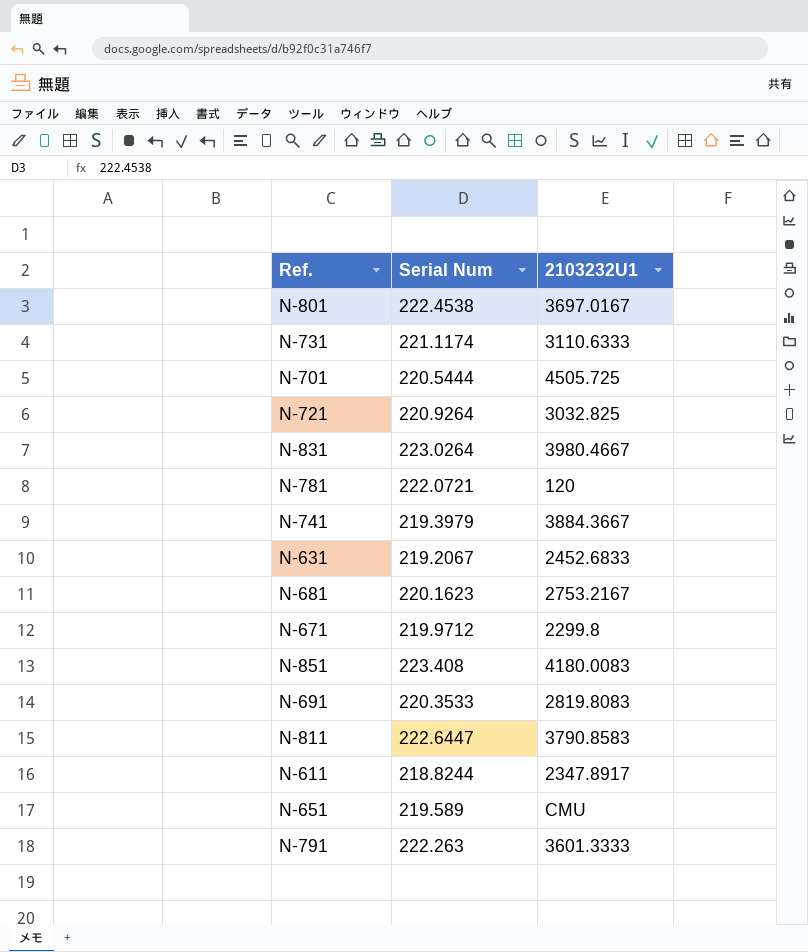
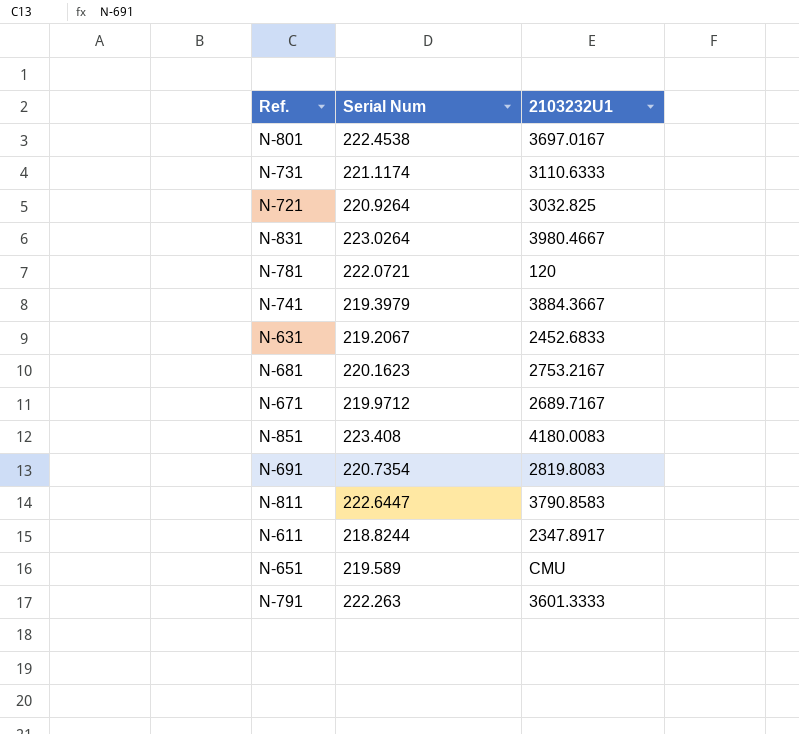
row N-701: 220.5444 | 4505.725 -> none
N-671 | 2103232U1: 2299.8 -> 2689.7167
N-691 | Serial Num: 220.3533 -> 220.7354

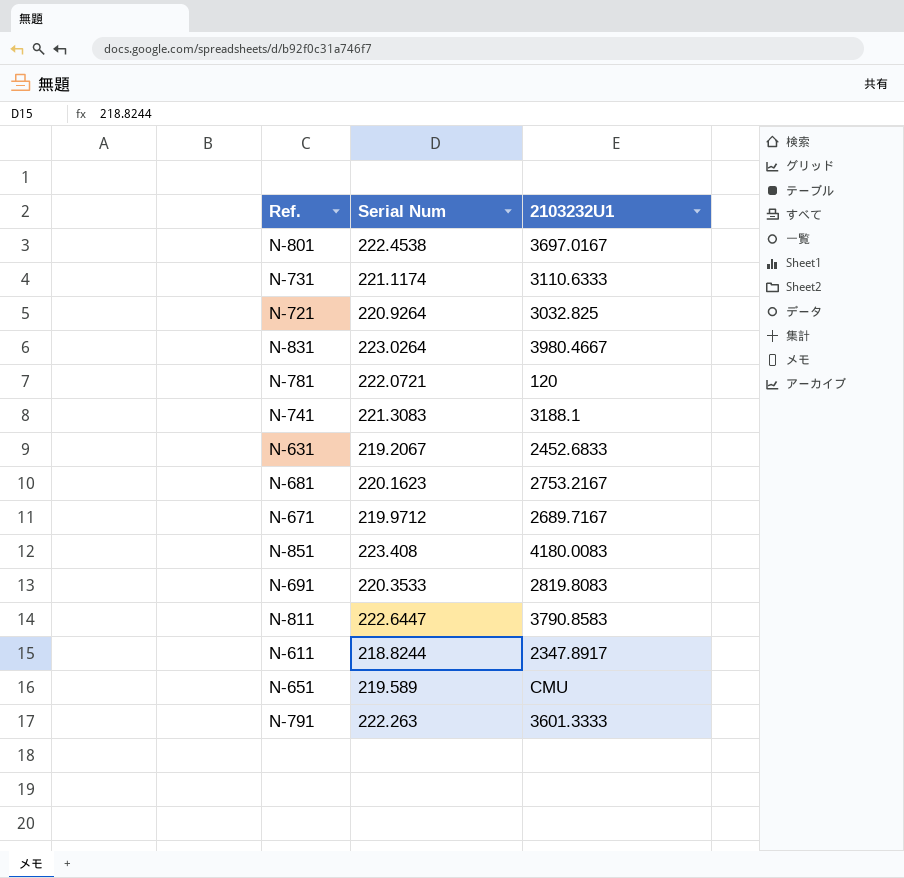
N-741 | Serial Num: 219.3979 -> 221.3083
N-741 | 2103232U1: 3884.3667 -> 3188.1
N-691 | Serial Num: 220.7354 -> 220.3533

